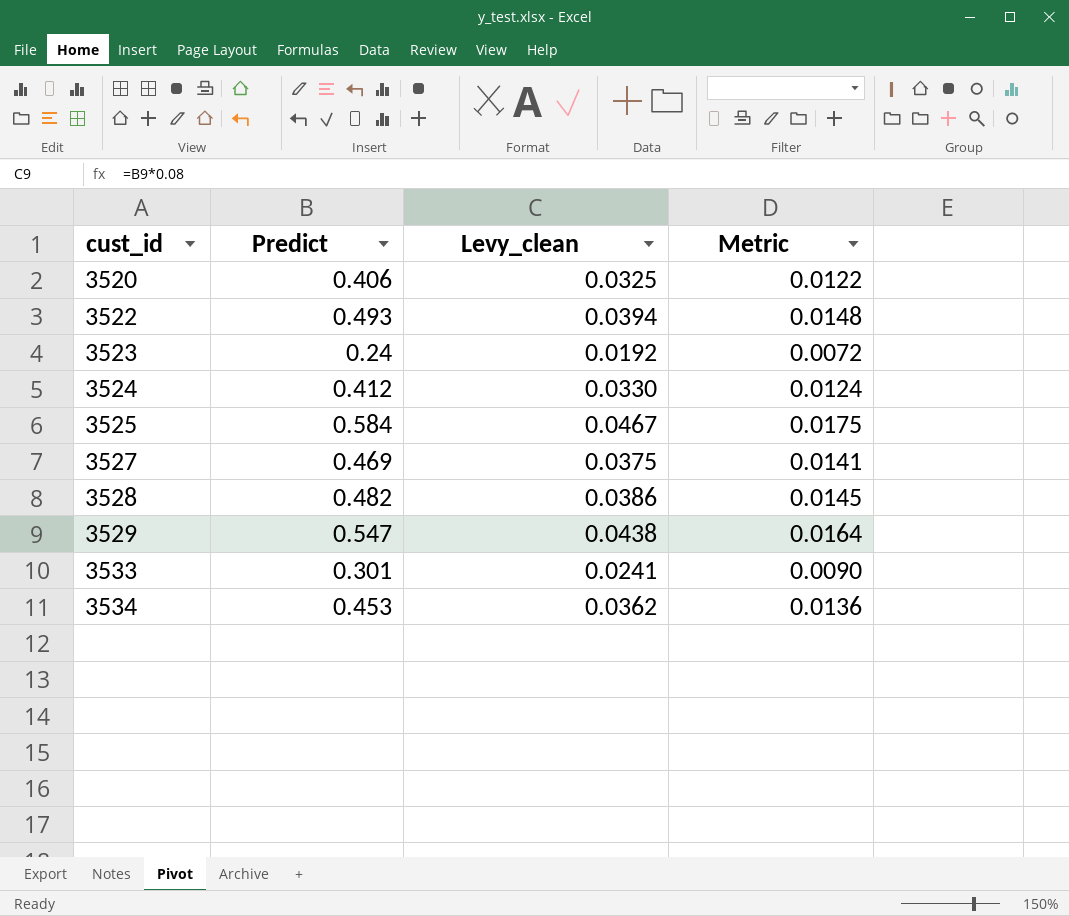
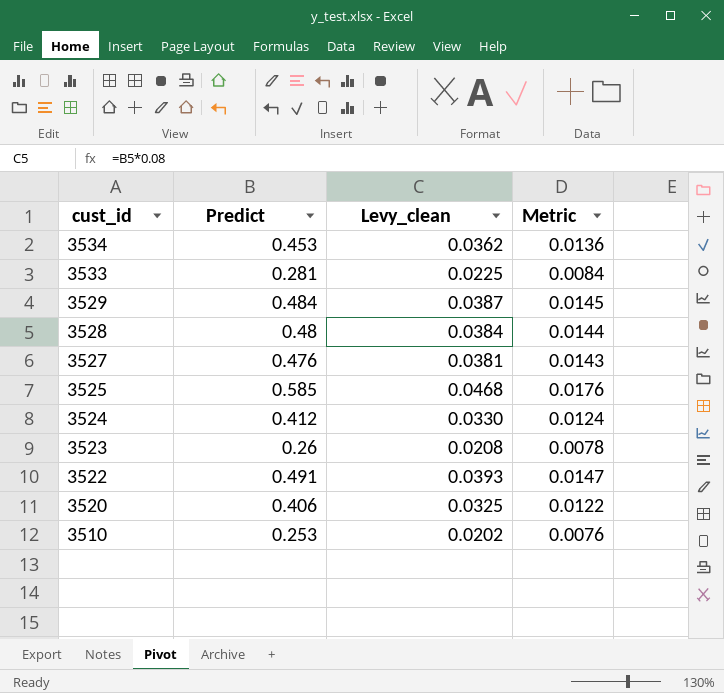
row order: cust_id ascending -> cust_id descending
3533 | Predict: 0.301 -> 0.281
3533 | Levy_clean: 0.0241 -> 0.0225
3533 | Metric: 0.0090 -> 0.0084
3529 | Predict: 0.547 -> 0.484
3529 | Levy_clean: 0.0438 -> 0.0387
3529 | Metric: 0.0164 -> 0.0145
3528 | Predict: 0.482 -> 0.48
3528 | Levy_clean: 0.0386 -> 0.0384
3528 | Metric: 0.0145 -> 0.0144
3527 | Predict: 0.469 -> 0.476
3527 | Levy_clean: 0.0375 -> 0.0381
3527 | Metric: 0.0141 -> 0.0143
3525 | Predict: 0.584 -> 0.585
3525 | Levy_clean: 0.0467 -> 0.0468
3525 | Metric: 0.0175 -> 0.0176
3523 | Predict: 0.24 -> 0.26
3523 | Levy_clean: 0.0192 -> 0.0208
3523 | Metric: 0.0072 -> 0.0078
3522 | Predict: 0.493 -> 0.491
3522 | Levy_clean: 0.0394 -> 0.0393
3522 | Metric: 0.0148 -> 0.0147
row 3510: none -> 0.253 | 0.0202 | 0.0076

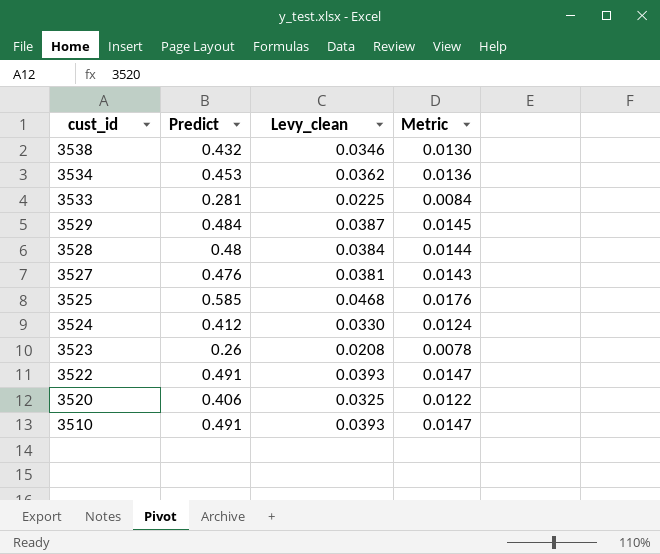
row 3538: none -> 0.432 | 0.0346 | 0.0130
3510 | Predict: 0.253 -> 0.491
3510 | Levy_clean: 0.0202 -> 0.0393
3510 | Metric: 0.0076 -> 0.0147

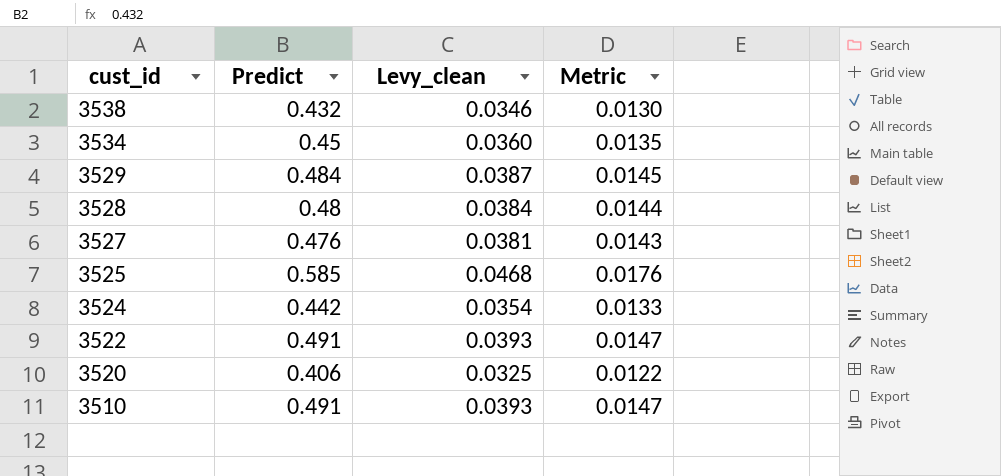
row 3533: 0.281 | 0.0225 | 0.0084 -> none
row 3523: 0.26 | 0.0208 | 0.0078 -> none
3534 | Predict: 0.453 -> 0.45
3534 | Levy_clean: 0.0362 -> 0.0360
3534 | Metric: 0.0136 -> 0.0135
3524 | Predict: 0.412 -> 0.442
3524 | Levy_clean: 0.0330 -> 0.0354
3524 | Metric: 0.0124 -> 0.0133

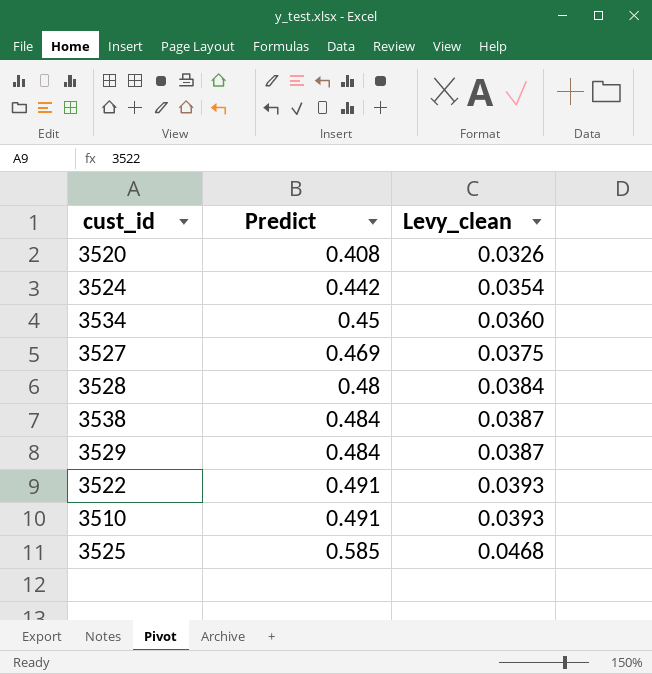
row order: cust_id descending -> Predict ascending
column Metric | formula: [Predict] * 0.03 -> none
3520 | Predict: 0.406 -> 0.408
3520 | Levy_clean: 0.0325 -> 0.0326
3527 | Predict: 0.476 -> 0.469
3527 | Levy_clean: 0.0381 -> 0.0375
3538 | Predict: 0.432 -> 0.484
3538 | Levy_clean: 0.0346 -> 0.0387

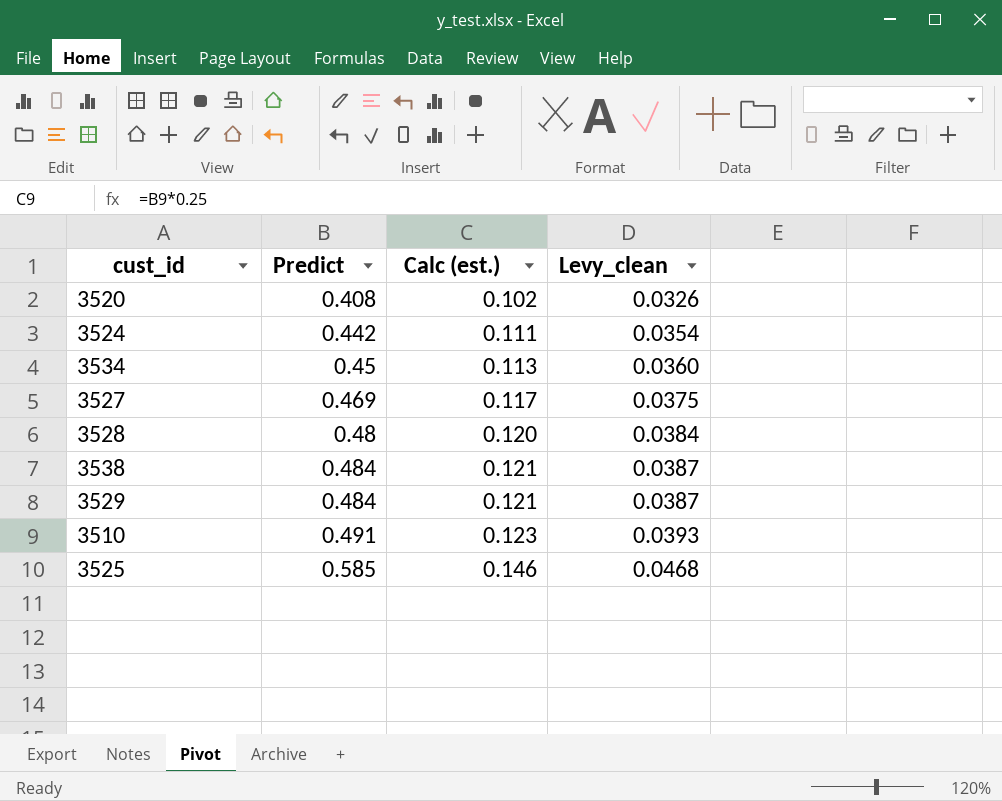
column Calc (est.) | formula: none -> [Predict] * 0.25
row 3522: 0.491 | 0.0393 -> none

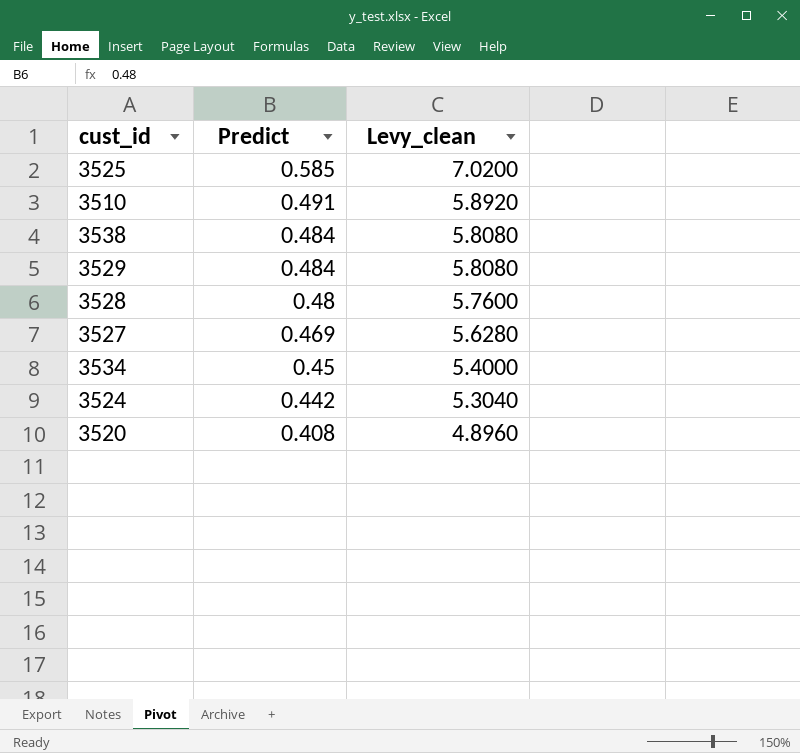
row order: Predict ascending -> Predict descending
column Calc (est.) | formula: [Predict] * 0.25 -> none
column Levy_clean | formula: [Predict] * 0.08 -> [Predict] * 12

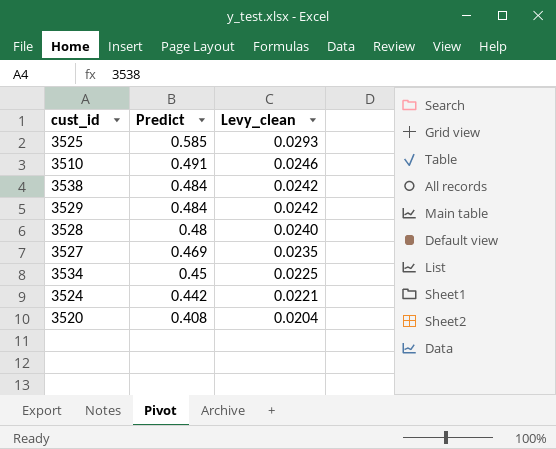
column Levy_clean | formula: [Predict] * 12 -> [Predict] * 0.05

